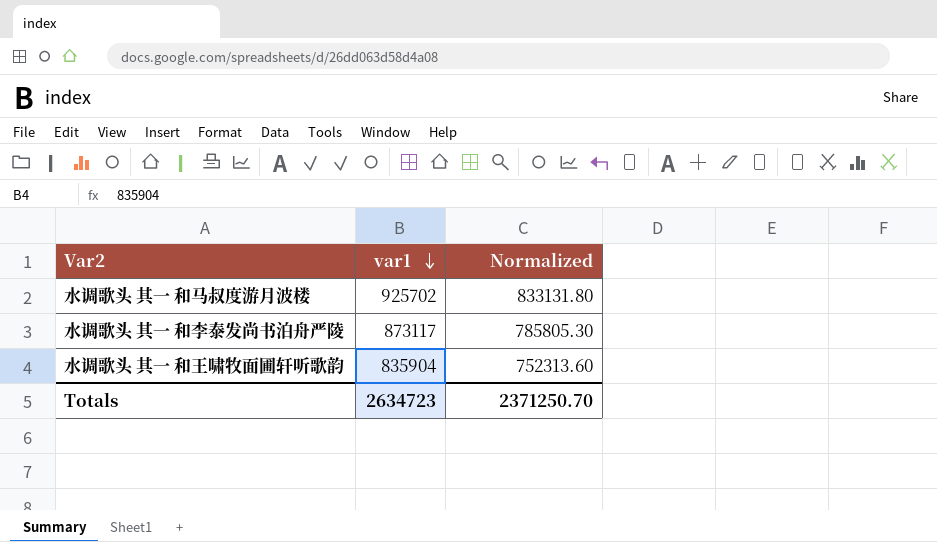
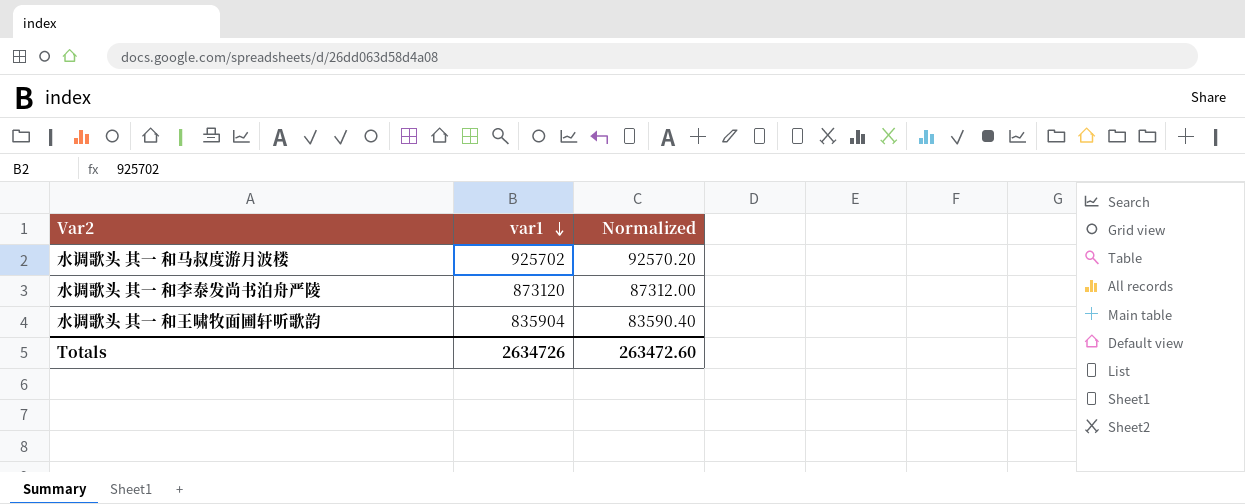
column Normalized | formula: [var1] * 0.9 -> [var1] * 0.1
水调歌头 其一 和李泰发尚书泊舟严陵 | var1: 873117 -> 873120
Totals | var1: 2634723 -> 2634726
Totals | Normalized: 2371250.70 -> 263472.60

